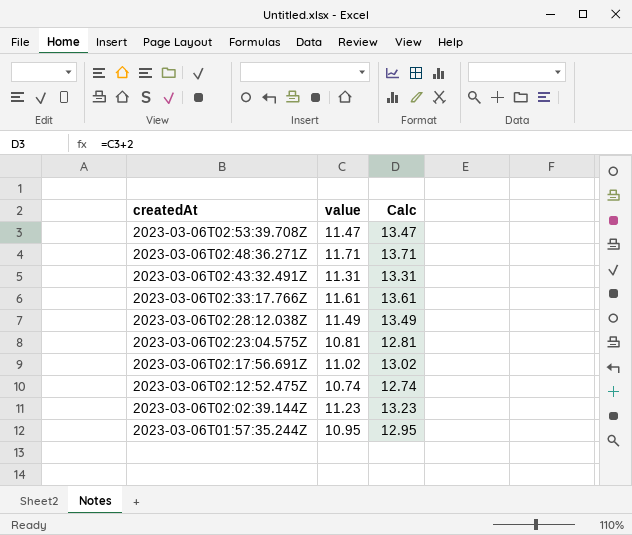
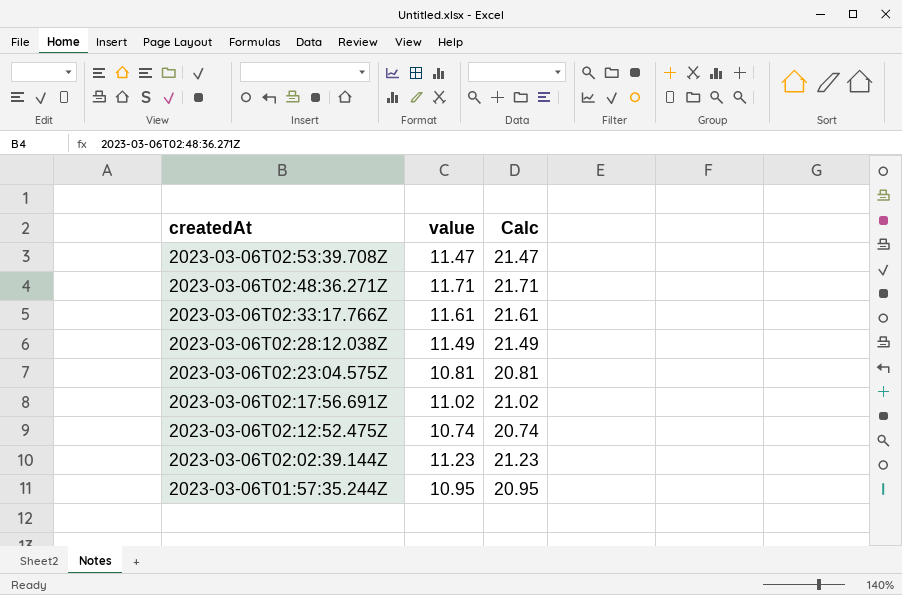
column Calc | formula: [value] + 2 -> [value] + 10
row 2023-03-06T02:43:32.491Z: 11.31 | 13.31 -> none

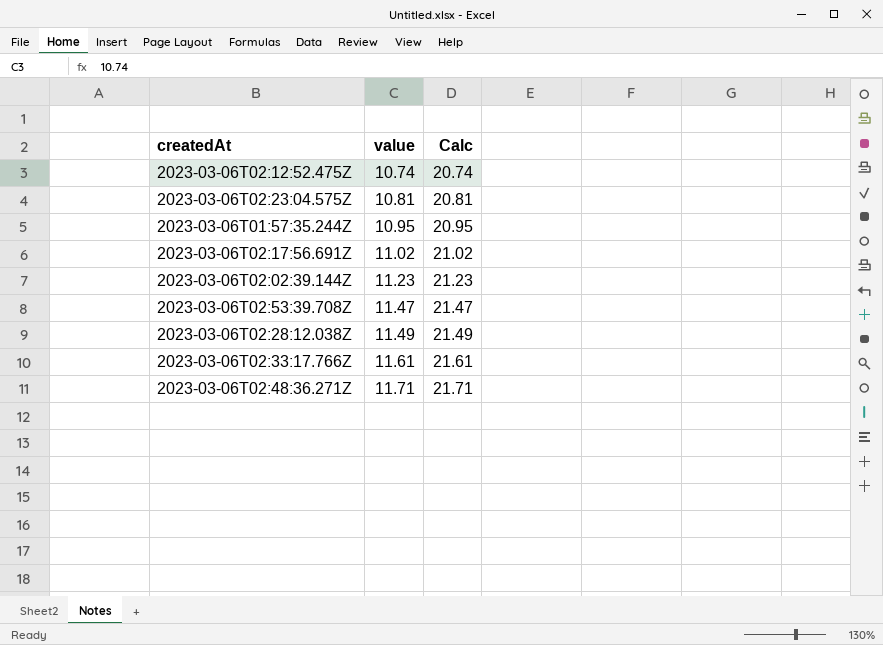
row order: createdAt descending -> value ascending

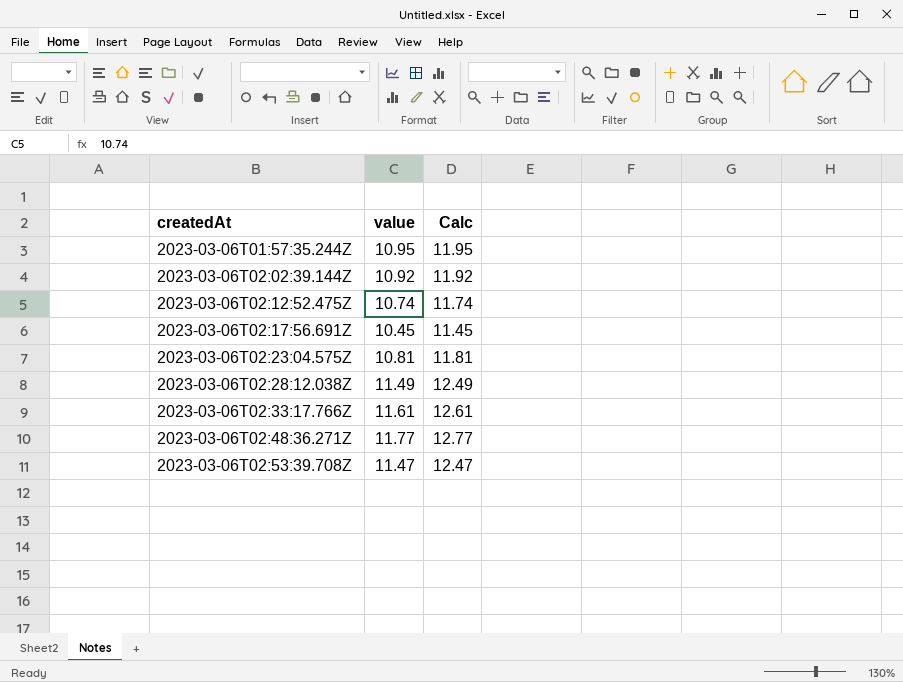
row order: value ascending -> createdAt ascending
column Calc | formula: [value] + 10 -> [value] + 1
2023-03-06T02:02:39.144Z | value: 11.23 -> 10.92
2023-03-06T02:17:56.691Z | value: 11.02 -> 10.45
2023-03-06T02:48:36.271Z | value: 11.71 -> 11.77

